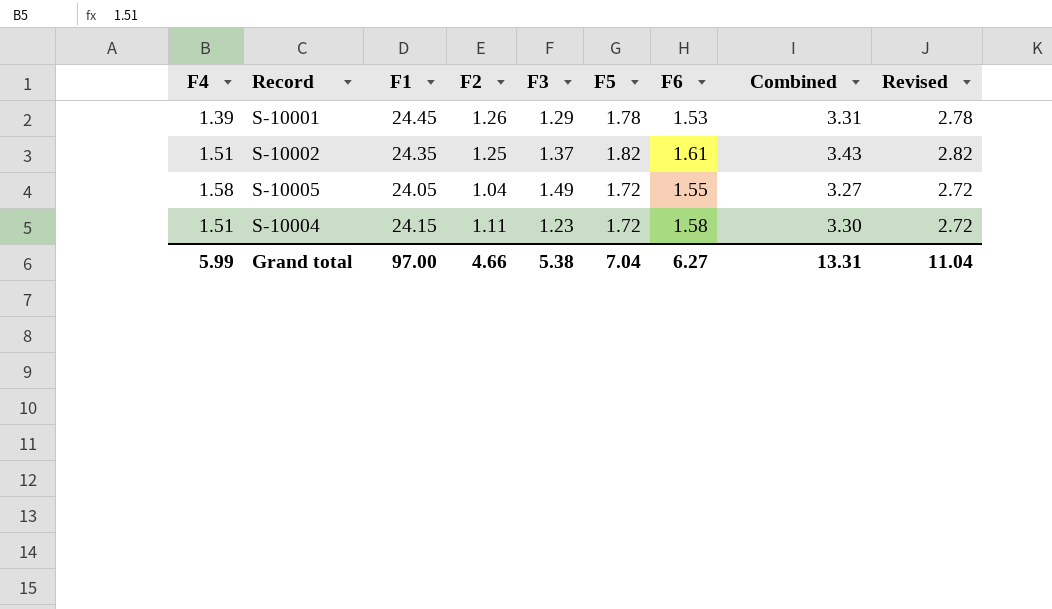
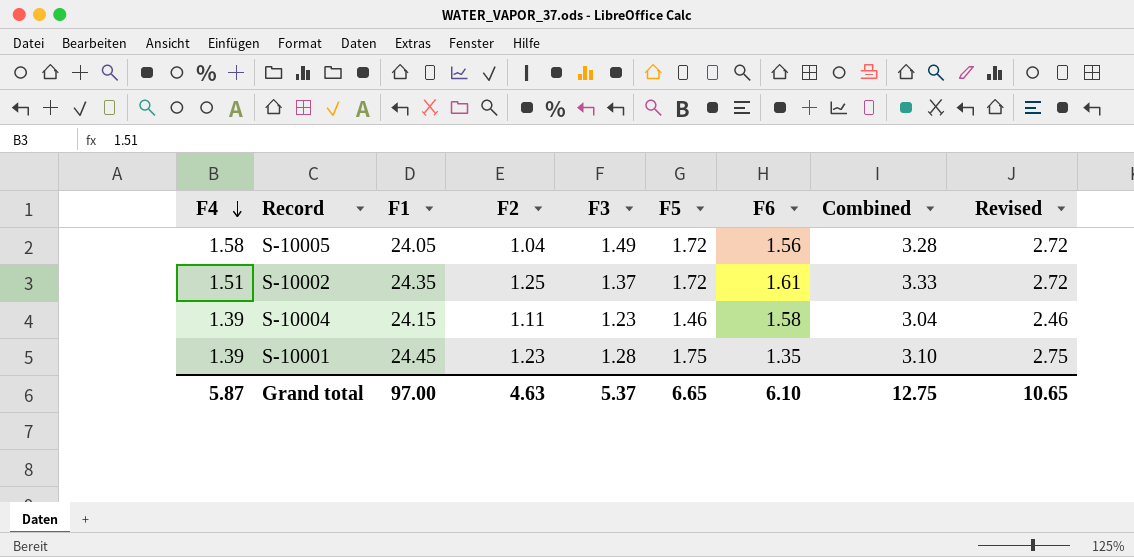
row order: none -> F4 descending
S-10005 | F6: 1.55 -> 1.56
S-10005 | Combined: 3.27 -> 3.28
S-10002 | F5: 1.82 -> 1.72
S-10002 | Combined: 3.43 -> 3.33
S-10002 | Revised: 2.82 -> 2.72
S-10004 | F4: 1.51 -> 1.39
S-10004 | F5: 1.72 -> 1.46
S-10004 | Combined: 3.30 -> 3.04
S-10004 | Revised: 2.72 -> 2.46
S-10001 | F2: 1.26 -> 1.23
S-10001 | F3: 1.29 -> 1.28
S-10001 | F5: 1.78 -> 1.75
S-10001 | F6: 1.53 -> 1.35
S-10001 | Combined: 3.31 -> 3.10
S-10001 | Revised: 2.78 -> 2.75
Grand total | F4: 5.99 -> 5.87
Grand total | F2: 4.66 -> 4.63
Grand total | F3: 5.38 -> 5.37
Grand total | F5: 7.04 -> 6.65
Grand total | F6: 6.27 -> 6.10
Grand total | Combined: 13.31 -> 12.75
Grand total | Revised: 11.04 -> 10.65

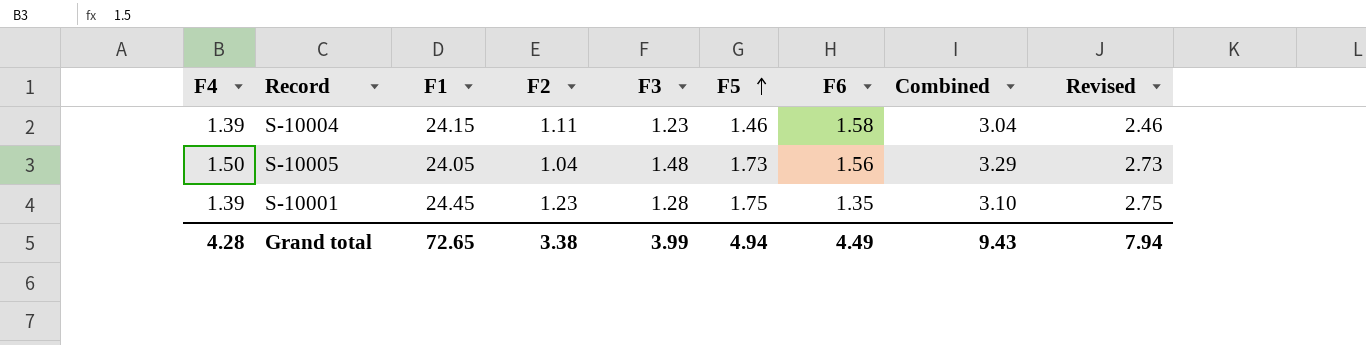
row order: F4 descending -> F5 ascending
row S-10002: 1.51 | 24.35 | 1.25 | 1.37 | 1.72 | 1.61 | 3.33 | 2.72 -> none
S-10005 | F4: 1.58 -> 1.50
S-10005 | F3: 1.49 -> 1.48
S-10005 | F5: 1.72 -> 1.73
S-10005 | Combined: 3.28 -> 3.29
S-10005 | Revised: 2.72 -> 2.73
Grand total | F4: 5.87 -> 4.28
Grand total | F1: 97.00 -> 72.65
Grand total | F2: 4.63 -> 3.38
Grand total | F3: 5.37 -> 3.99
Grand total | F5: 6.65 -> 4.94
Grand total | F6: 6.10 -> 4.49
Grand total | Combined: 12.75 -> 9.43
Grand total | Revised: 10.65 -> 7.94

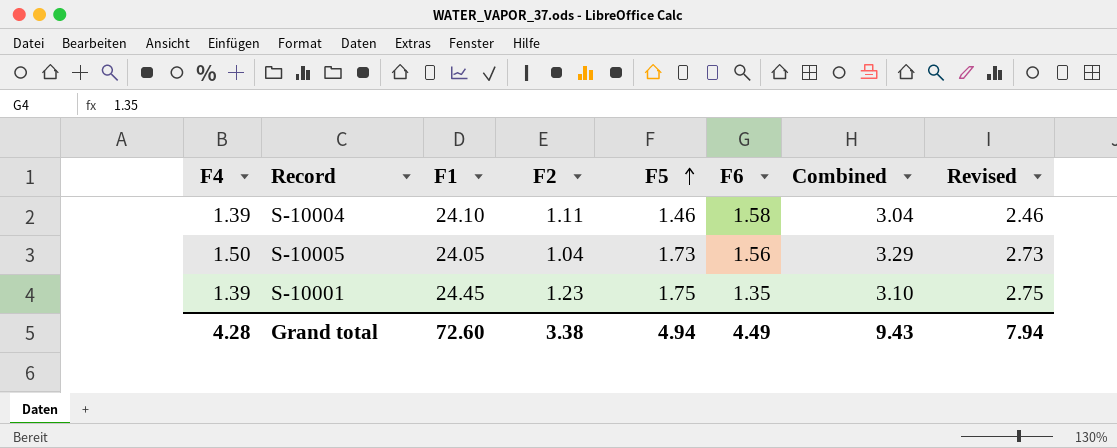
column F3 | position: 5 -> none
S-10004 | F1: 24.15 -> 24.10
Grand total | F1: 72.65 -> 72.60

